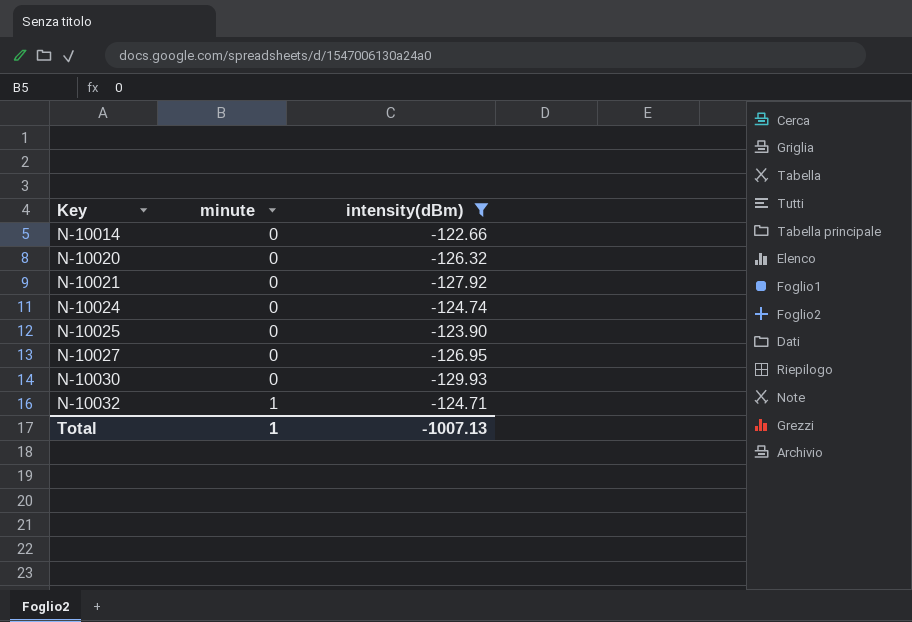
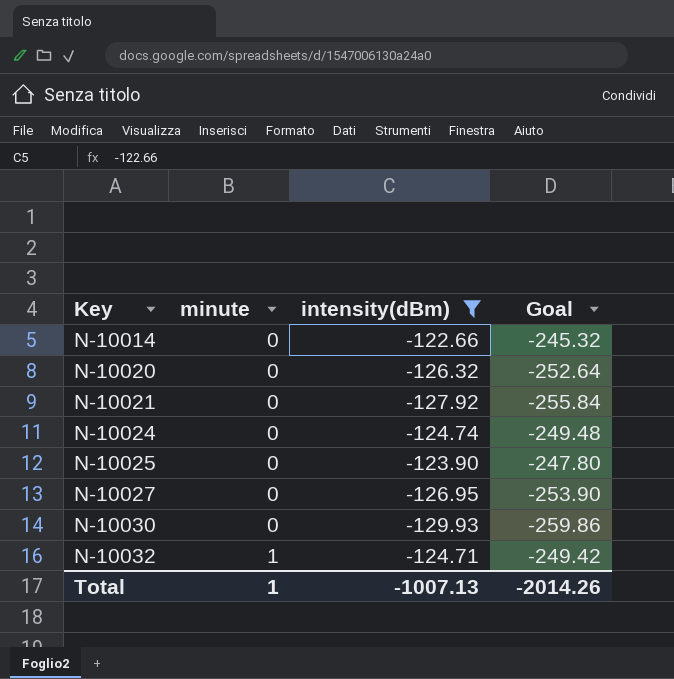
column Goal | formula: none -> [intensity(dBm)] * 2

